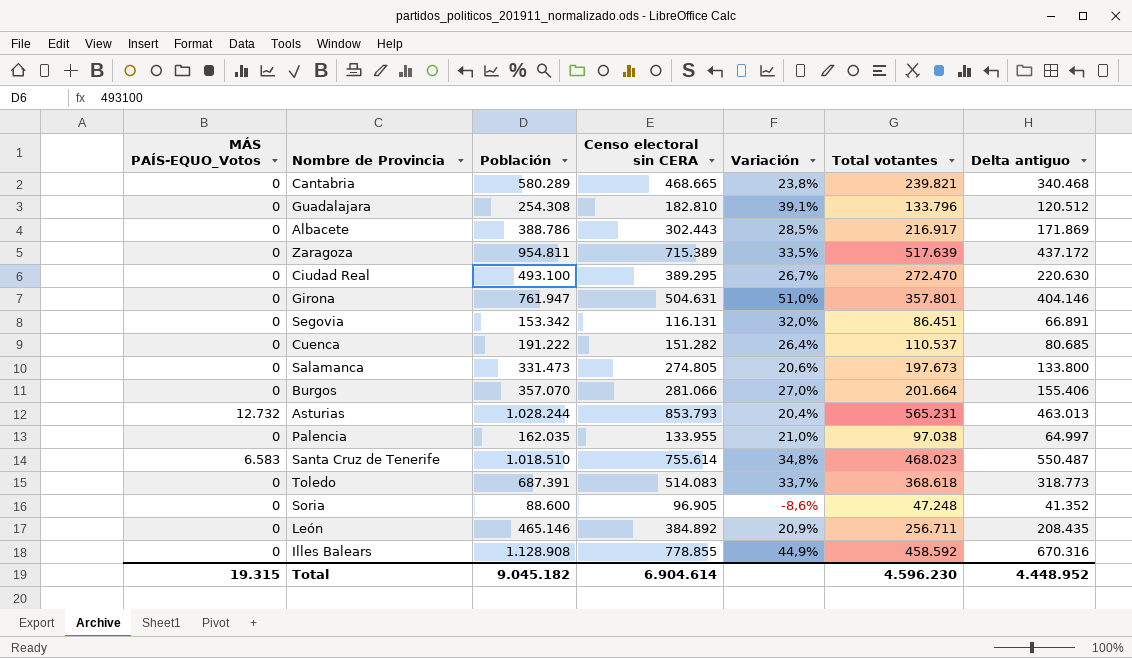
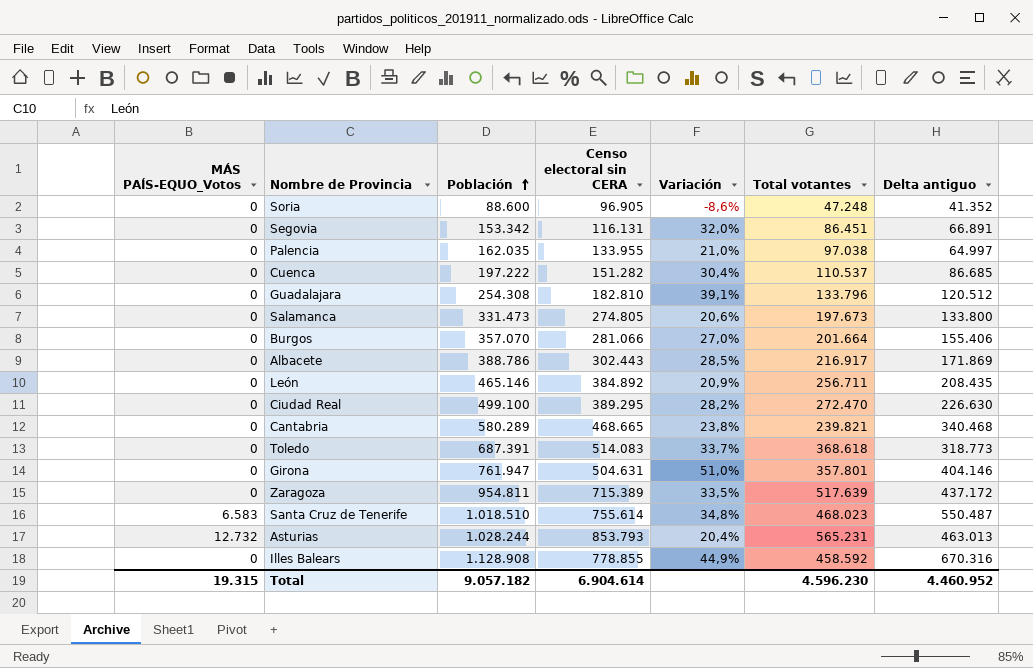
row order: none -> Población ascending
Cuenca | Población: 191.222 -> 197.222
Cuenca | Variación: 26,4% -> 30,4%
Cuenca | Delta antiguo: 80.685 -> 86.685
Ciudad Real | Población: 493.100 -> 499.100
Ciudad Real | Variación: 26,7% -> 28,2%
Ciudad Real | Delta antiguo: 220.630 -> 226.630
Total | Población: 9.045.182 -> 9.057.182
Total | Delta antiguo: 4.448.952 -> 4.460.952

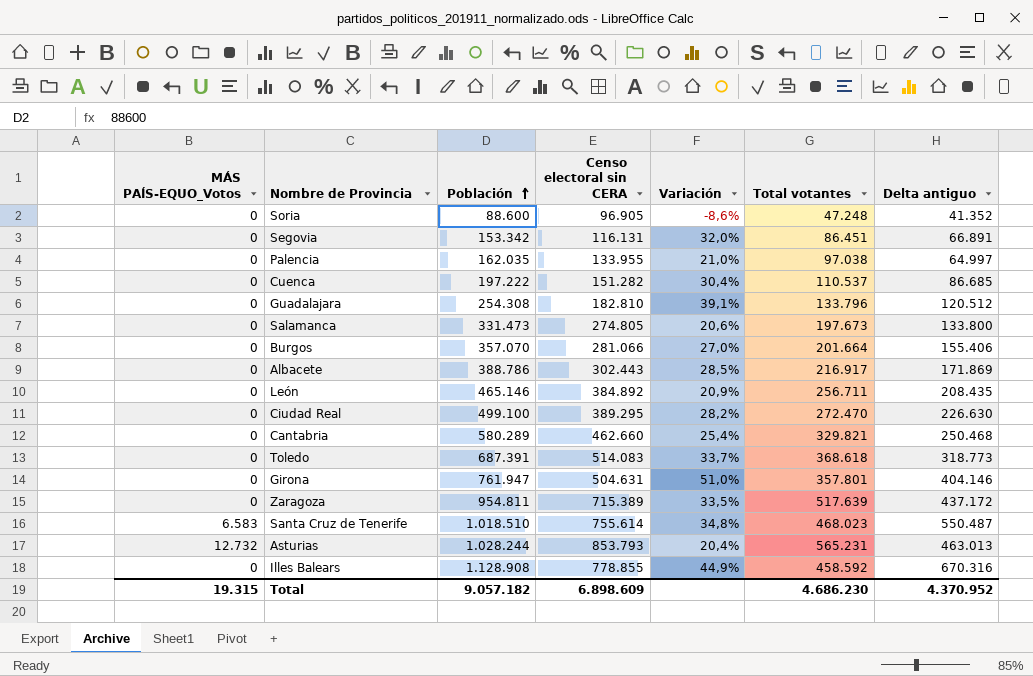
Cantabria | Censo electoral sin CERA: 468.665 -> 462.660
Cantabria | Variación: 23,8% -> 25,4%
Cantabria | Total votantes: 239.821 -> 329.821
Cantabria | Delta antiguo: 340.468 -> 250.468
Total | Censo electoral sin CERA: 6.904.614 -> 6.898.609
Total | Total votantes: 4.596.230 -> 4.686.230
Total | Delta antiguo: 4.460.952 -> 4.370.952

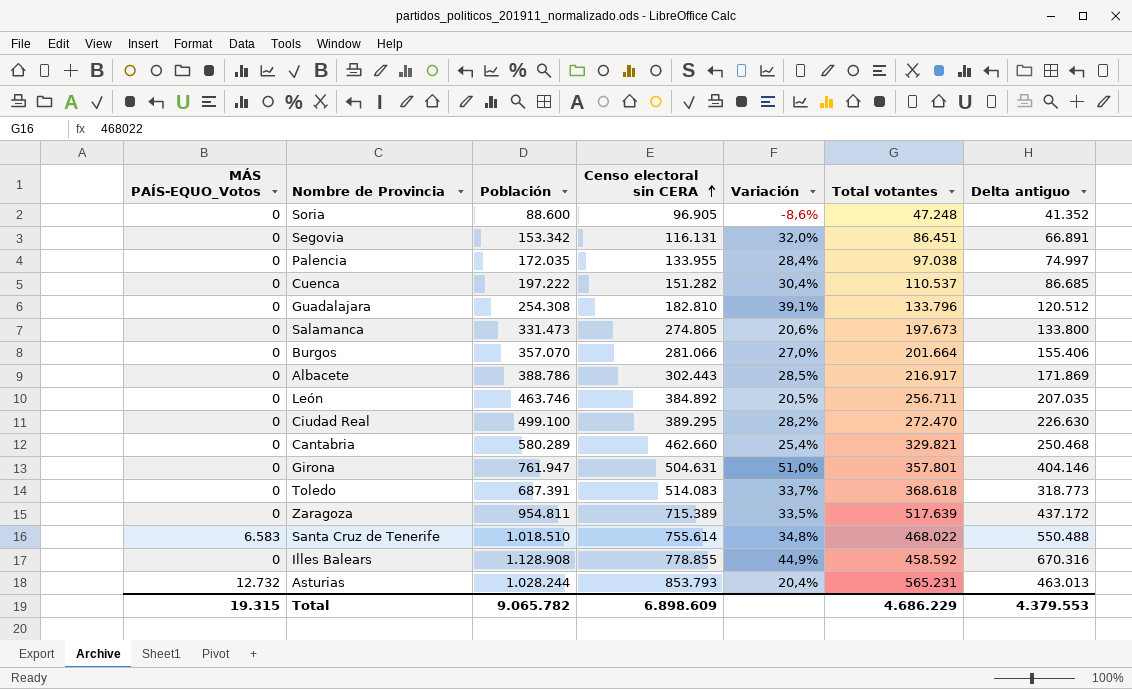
row order: Población ascending -> Censo electoral sin CERA ascending
Palencia | Población: 162.035 -> 172.035
Palencia | Variación: 21,0% -> 28,4%
Palencia | Delta antiguo: 64.997 -> 74.997
León | Población: 465.146 -> 463.746
León | Variación: 20,9% -> 20,5%
León | Delta antiguo: 208.435 -> 207.035
Santa Cruz de Tenerife | Total votantes: 468.023 -> 468.022
Santa Cruz de Tenerife | Delta antiguo: 550.487 -> 550.488
Total | Población: 9.057.182 -> 9.065.782
Total | Total votantes: 4.686.230 -> 4.686.229
Total | Delta antiguo: 4.370.952 -> 4.379.553

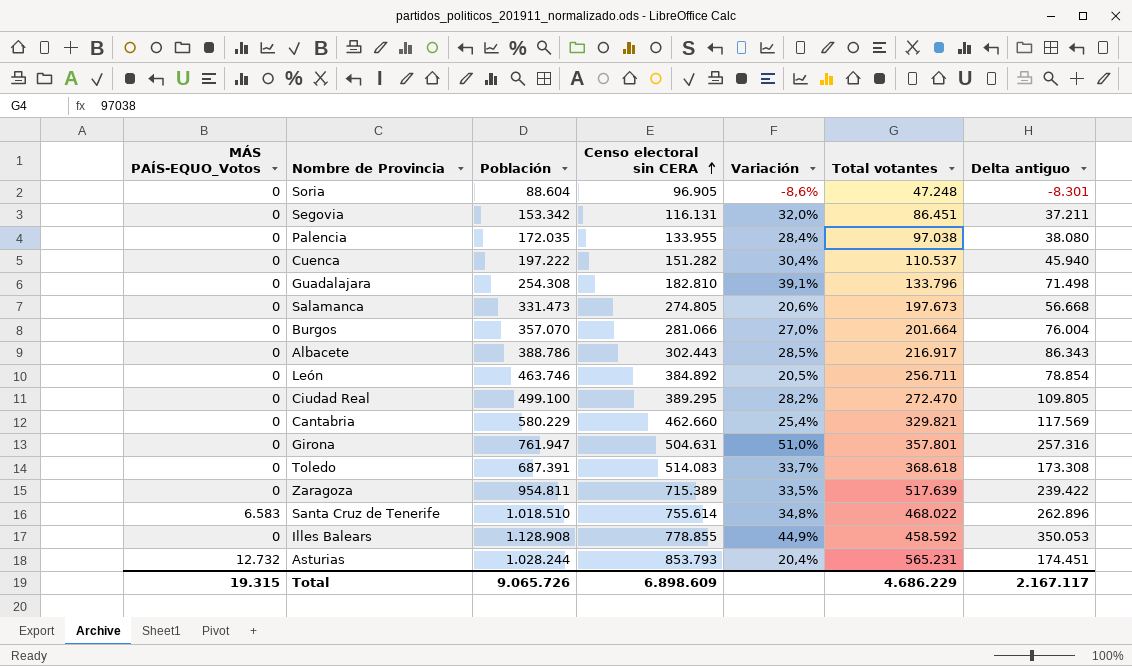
column Delta antiguo | formula: [Población] - [Total votantes] -> [Población] - [Censo electoral sin CERA]
Soria | Población: 88.600 -> 88.604
Cantabria | Población: 580.289 -> 580.229
Total | Población: 9.065.782 -> 9.065.726
Total | Delta antiguo: 4.379.553 -> 2.167.117

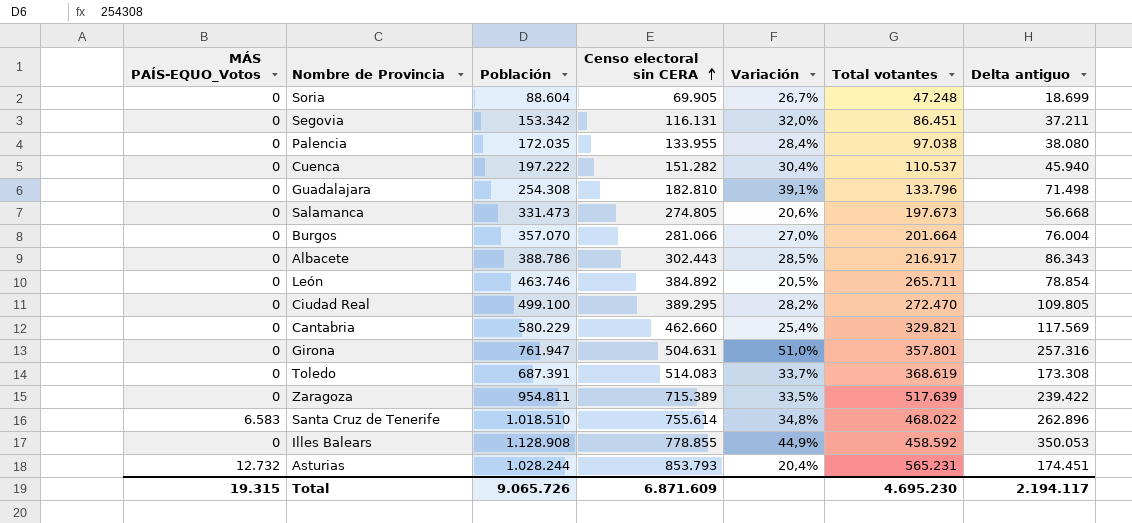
Soria | Censo electoral sin CERA: 96.905 -> 69.905
Soria | Variación: -8,6% -> 26,7%
Soria | Delta antiguo: -8.301 -> 18.699
León | Total votantes: 256.711 -> 265.711
Toledo | Total votantes: 368.618 -> 368.619
Total | Censo electoral sin CERA: 6.898.609 -> 6.871.609
Total | Total votantes: 4.686.229 -> 4.695.230
Total | Delta antiguo: 2.167.117 -> 2.194.117

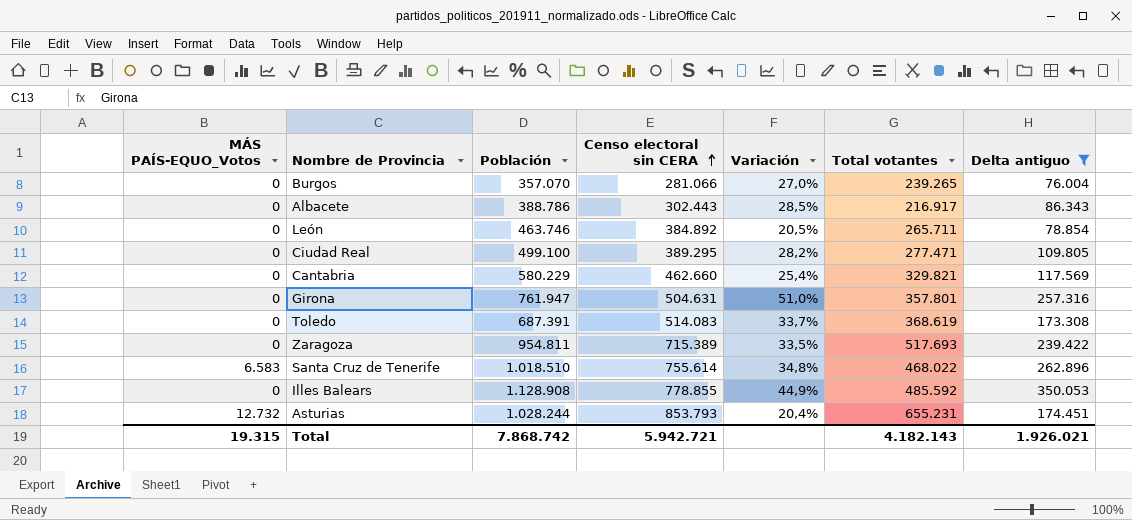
filter: none -> Delta antiguo >= 76.004
Burgos | Total votantes: 201.664 -> 239.265
Ciudad Real | Total votantes: 272.470 -> 277.471
Zaragoza | Total votantes: 517.639 -> 517.693
Illes Balears | Total votantes: 458.592 -> 485.592
Asturias | Total votantes: 565.231 -> 655.231
Total | Población: 9.065.726 -> 7.868.742
Total | Censo electoral sin CERA: 6.871.609 -> 5.942.721
Total | Total votantes: 4.695.230 -> 4.182.143
Total | Delta antiguo: 2.194.117 -> 1.926.021

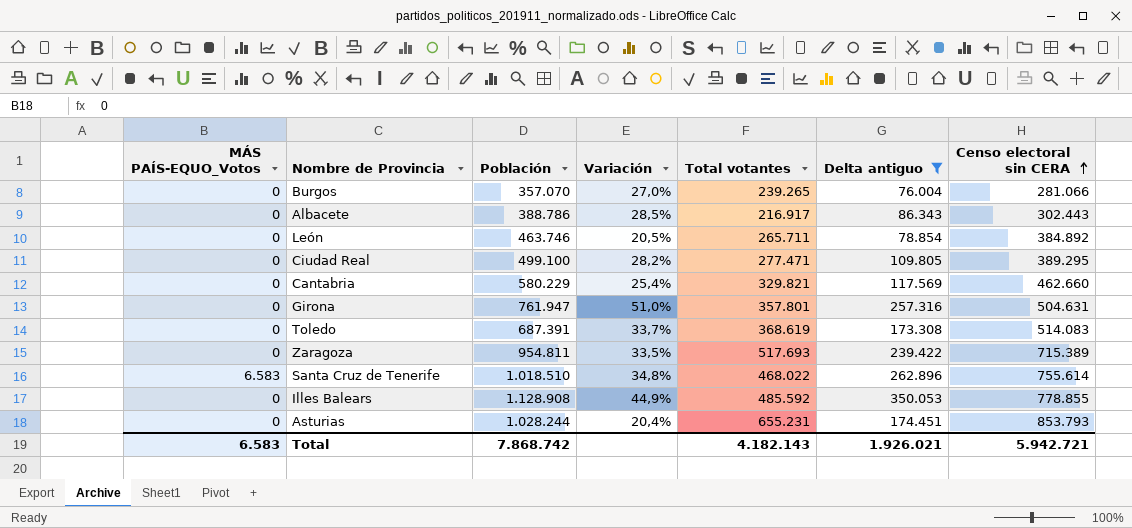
column Censo electoral sin CERA | position: 4 -> 7
Asturias | MÁS PAÍS-EQUO_Votos: 12.732 -> 0
Total | MÁS PAÍS-EQUO_Votos: 19.315 -> 6.583

